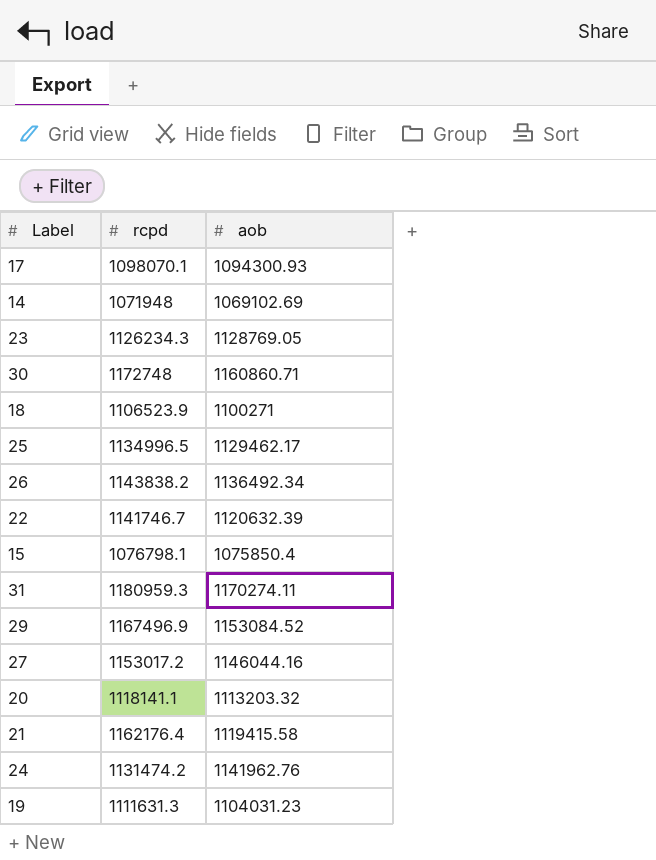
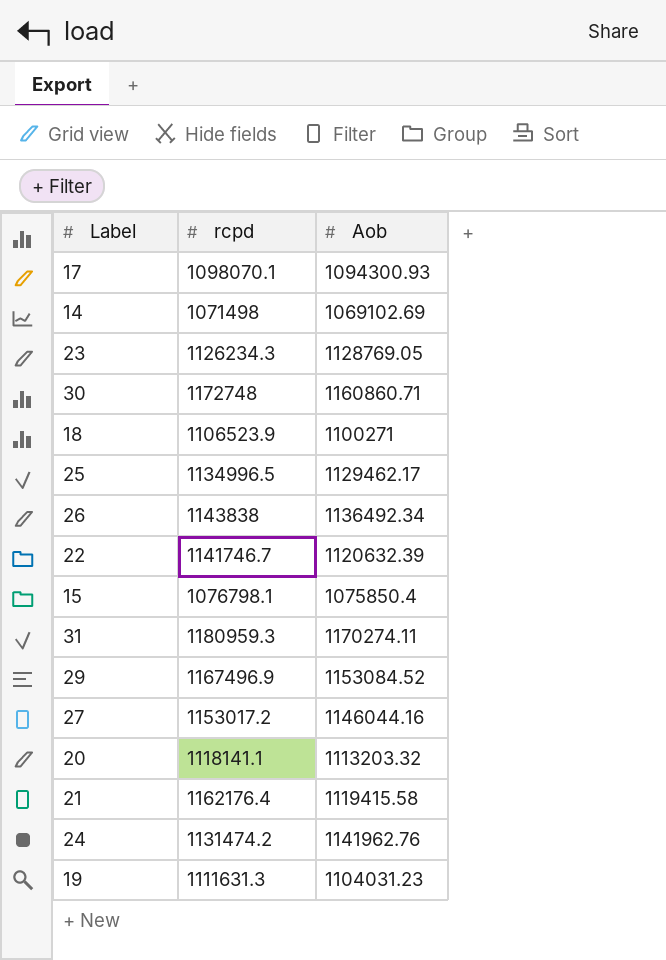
column name: aob -> Aob
14 | rcpd: 1071948 -> 1071498
26 | rcpd: 1143838.2 -> 1143838

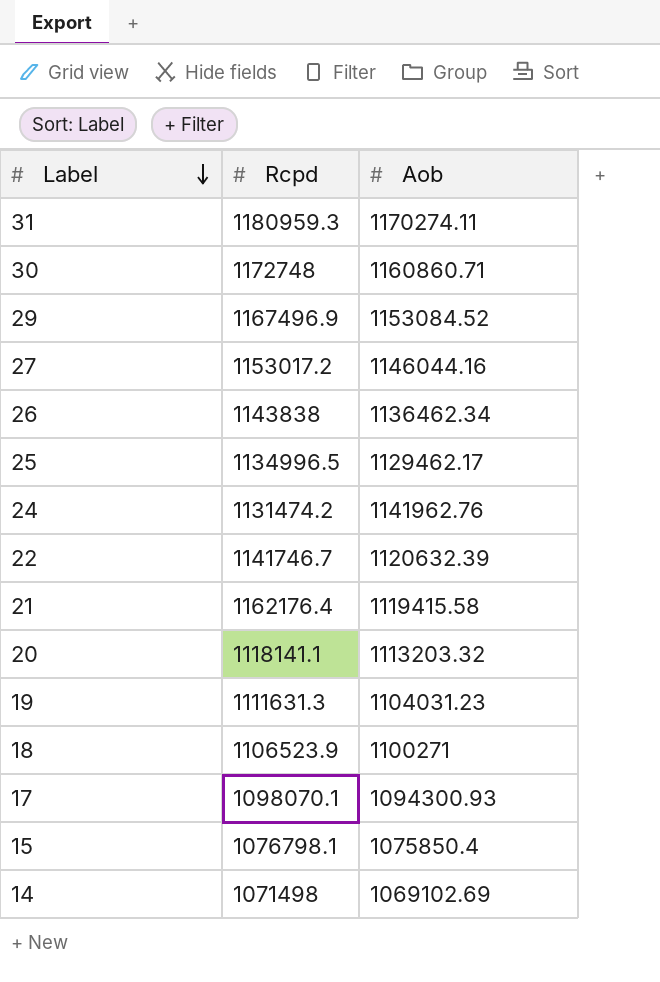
row order: none -> Label descending
column name: rcpd -> Rcpd
row 23: 1126234.3 | 1128769.05 -> none
26 | Aob: 1136492.34 -> 1136462.34

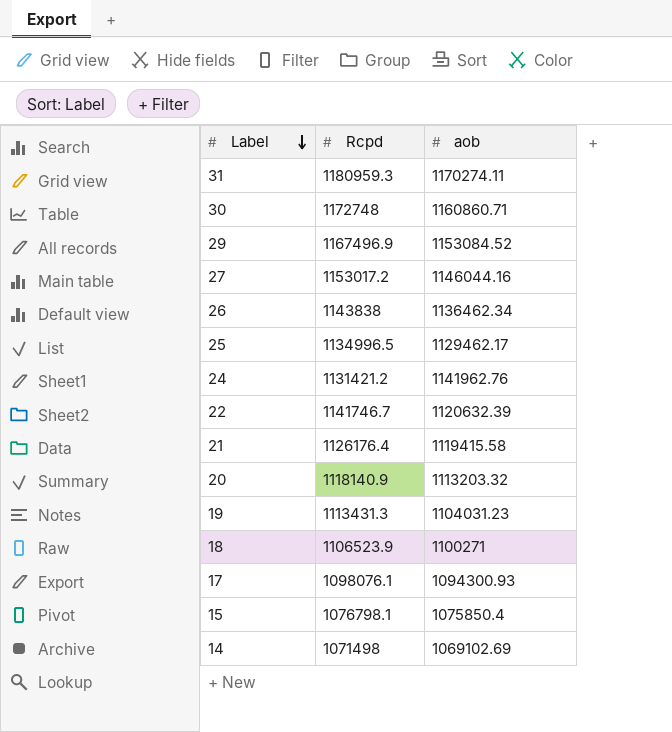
column name: Aob -> aob
24 | Rcpd: 1131474.2 -> 1131421.2
21 | Rcpd: 1162176.4 -> 1126176.4
20 | Rcpd: 1118141.1 -> 1118140.9
19 | Rcpd: 1111631.3 -> 1113431.3
17 | Rcpd: 1098070.1 -> 1098076.1

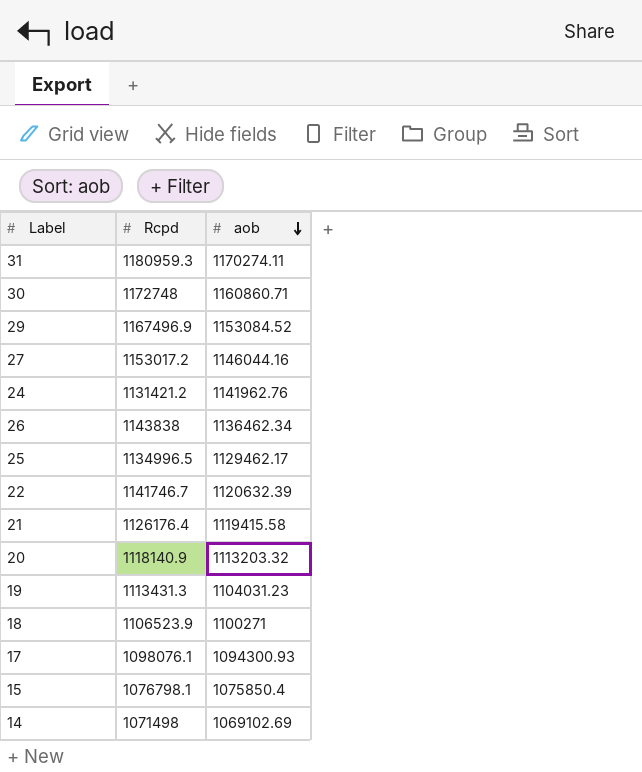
row order: Label descending -> aob descending

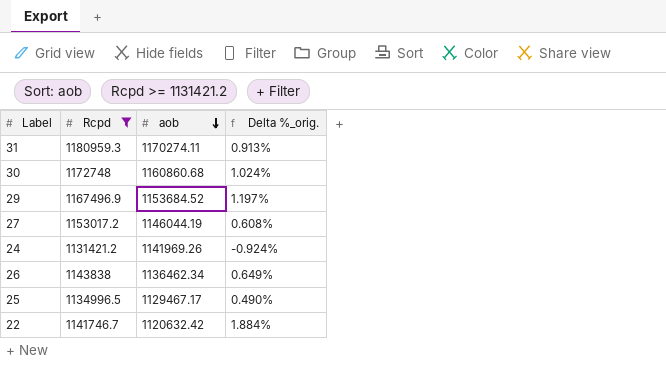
filter: none -> Rcpd >= 1131421.2
column Delta %_orig. | formula: none -> ([Rcpd] - [aob]) / [aob]
30 | aob: 1160860.71 -> 1160860.68
29 | aob: 1153084.52 -> 1153684.52
27 | aob: 1146044.16 -> 1146044.19
24 | aob: 1141962.76 -> 1141969.26
25 | aob: 1129462.17 -> 1129467.17
22 | aob: 1120632.39 -> 1120632.42

